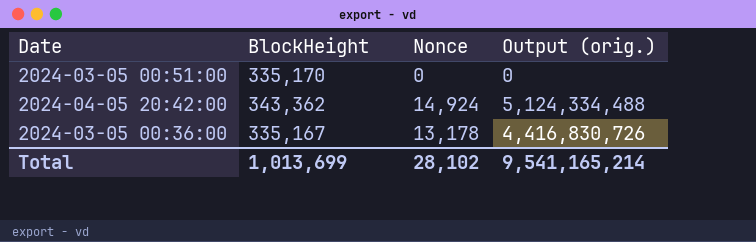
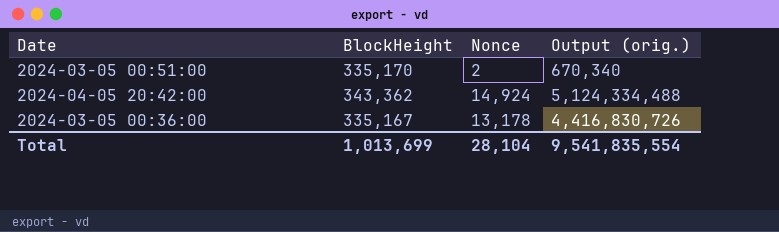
2024-03-05 00:51:00 | Nonce: 0 -> 2
2024-03-05 00:51:00 | Output (orig.): 0 -> 670,340
Total | Nonce: 28,102 -> 28,104
Total | Output (orig.): 9,541,165,214 -> 9,541,835,554

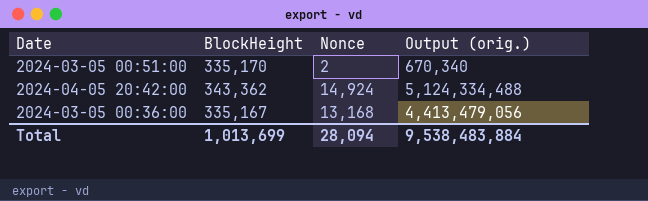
2024-03-05 00:36:00 | Nonce: 13,178 -> 13,168
2024-03-05 00:36:00 | Output (orig.): 4,416,830,726 -> 4,413,479,056
Total | Nonce: 28,104 -> 28,094
Total | Output (orig.): 9,541,835,554 -> 9,538,483,884

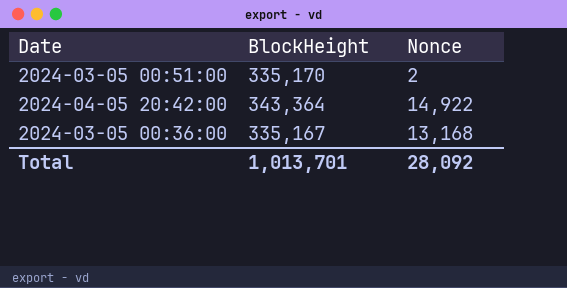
column Output (orig.) | formula: [BlockHeight] * [Nonce] -> none
2024-04-05 20:42:00 | BlockHeight: 343,362 -> 343,364
2024-04-05 20:42:00 | Nonce: 14,924 -> 14,922
Total | BlockHeight: 1,013,699 -> 1,013,701
Total | Nonce: 28,094 -> 28,092

